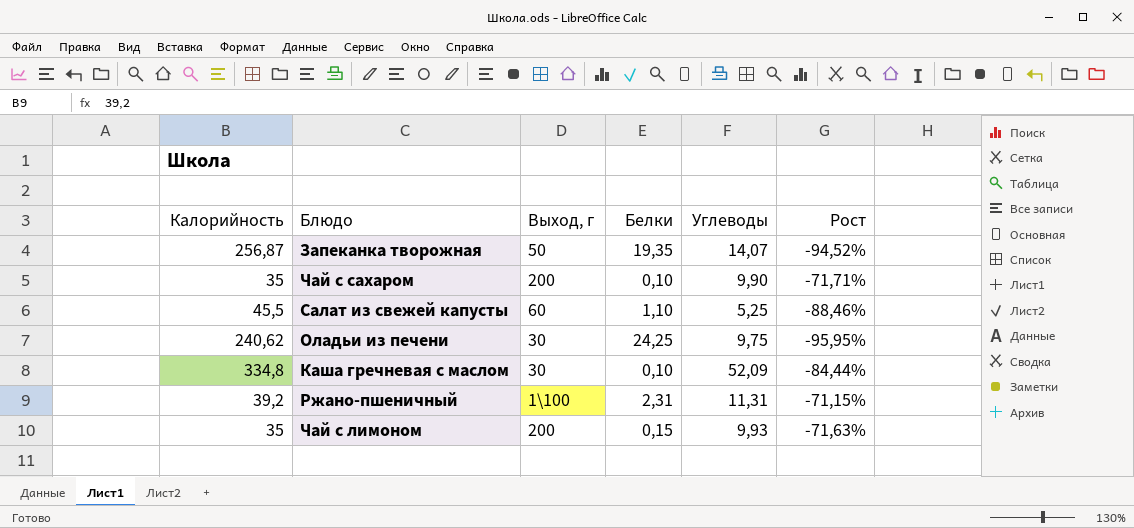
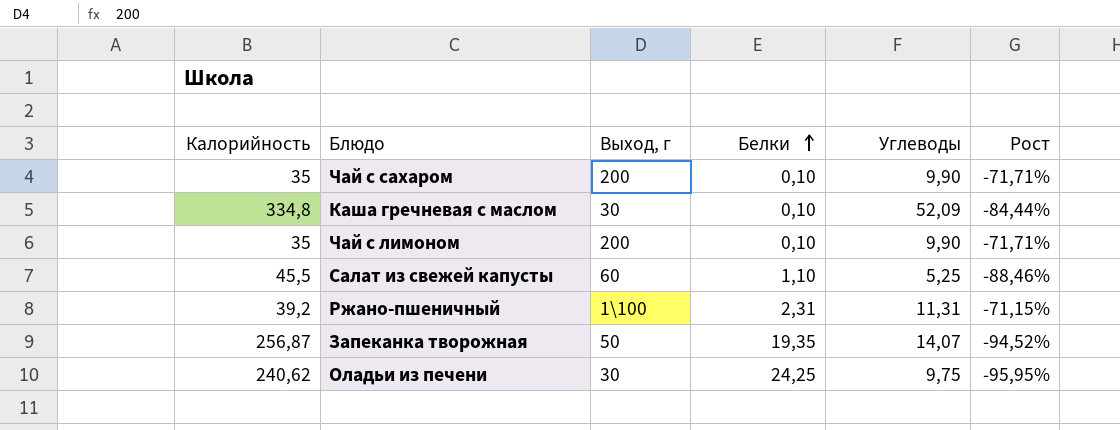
row order: none -> Белки ascending
Чай с лимоном | Белки: 0,15 -> 0,10
Чай с лимоном | Углеводы: 9,93 -> 9,90
Чай с лимоном | Рост: -71,63% -> -71,71%

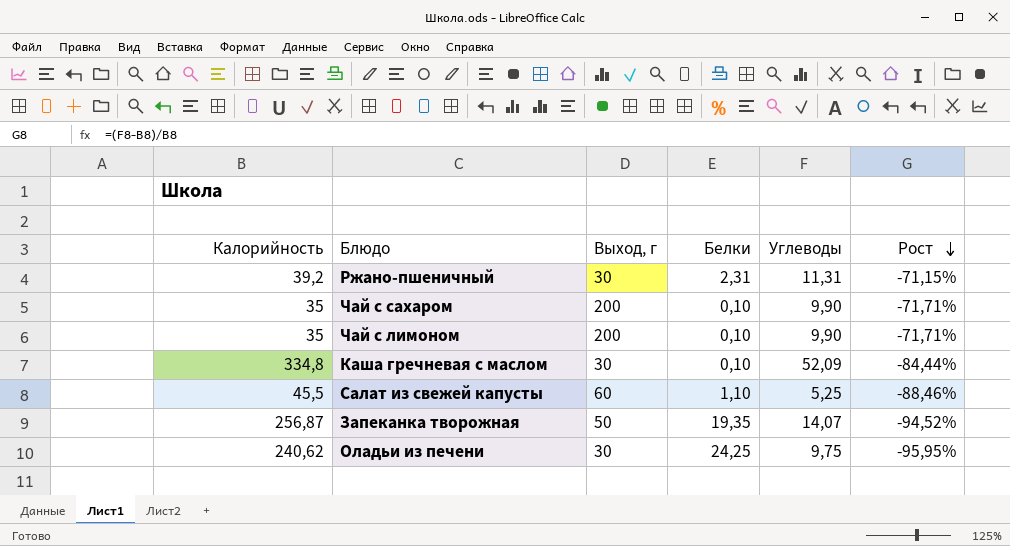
row order: Белки ascending -> Рост descending
Ржано-пшеничный | Выход, г: 1\100 -> 30

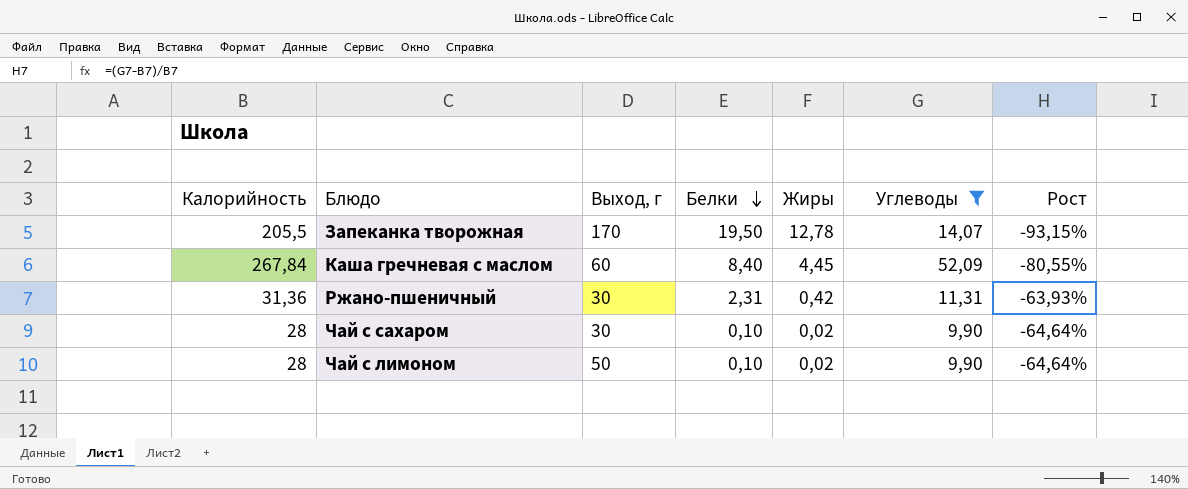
filter: none -> Углеводы >= 9,90
row order: Рост descending -> Белки descending
column Жиры | position: none -> 5
Запеканка творожная | Калорийность: 256,87 -> 205,5
Запеканка творожная | Выход, г: 50 -> 170
Запеканка творожная | Белки: 19,35 -> 19,50
Запеканка творожная | Рост: -94,52% -> -93,15%
Каша гречневая с маслом | Калорийность: 334,8 -> 267,84
Каша гречневая с маслом | Выход, г: 30 -> 60
Каша гречневая с маслом | Белки: 0,10 -> 8,40
Каша гречневая с маслом | Рост: -84,44% -> -80,55%
Ржано-пшеничный | Калорийность: 39,2 -> 31,36
Ржано-пшеничный | Рост: -71,15% -> -63,93%
Чай с сахаром | Калорийность: 35 -> 28
Чай с сахаром | Выход, г: 200 -> 30
Чай с сахаром | Рост: -71,71% -> -64,64%
Чай с лимоном | Калорийность: 35 -> 28
Чай с лимоном | Выход, г: 200 -> 50
Чай с лимоном | Рост: -71,71% -> -64,64%

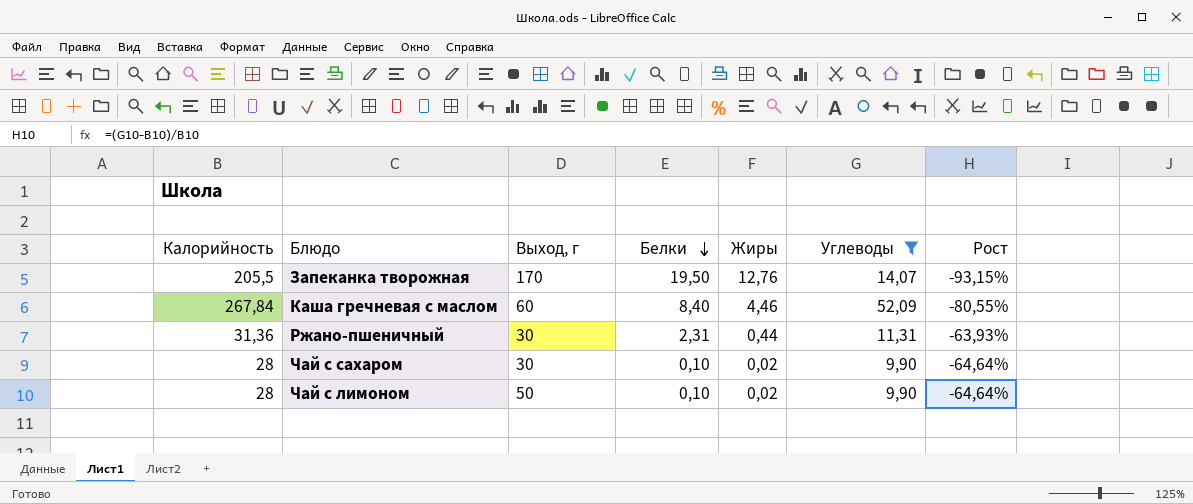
Запеканка творожная | Жиры: 12,78 -> 12,76
Каша гречневая с маслом | Жиры: 4,45 -> 4,46
Ржано-пшеничный | Жиры: 0,42 -> 0,44

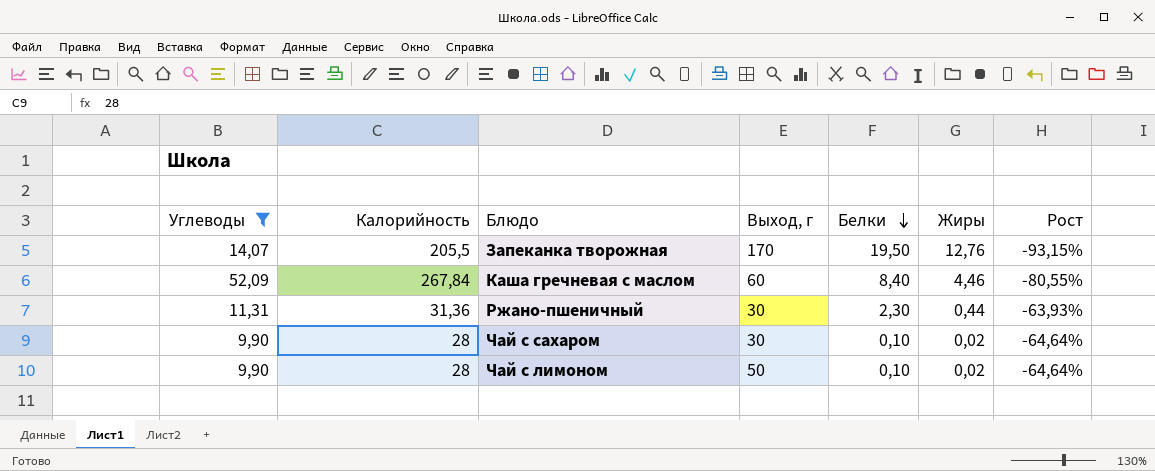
column Углеводы | position: 6 -> 1
Ржано-пшеничный | Белки: 2,31 -> 2,30

